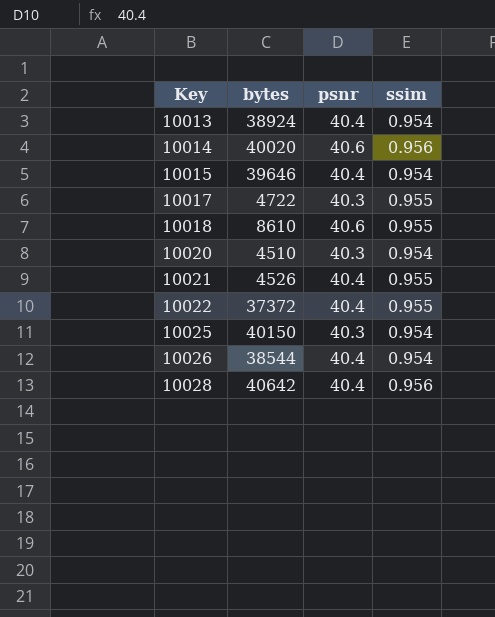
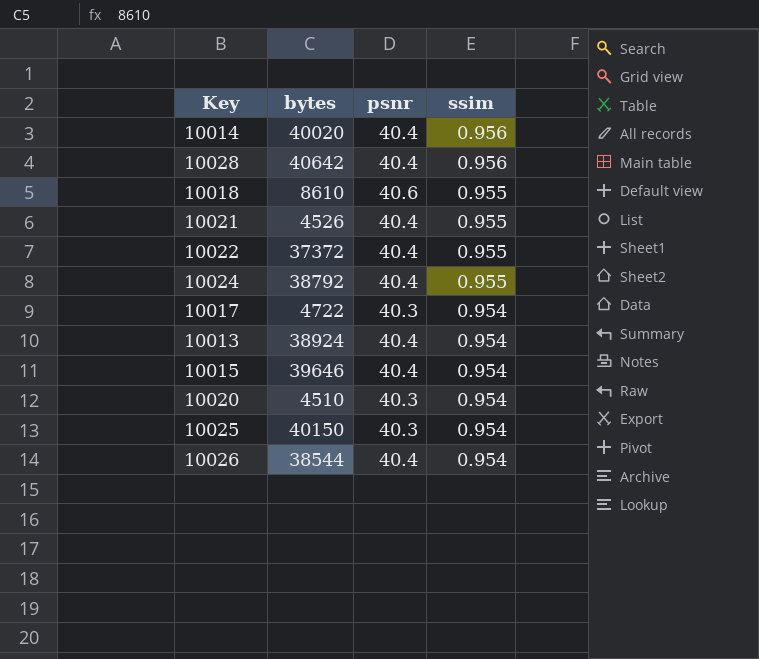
row order: Key ascending -> ssim descending
10014 | psnr: 40.6 -> 40.4
row 10024: none -> 38792 | 40.4 | 0.955
10017 | ssim: 0.955 -> 0.954

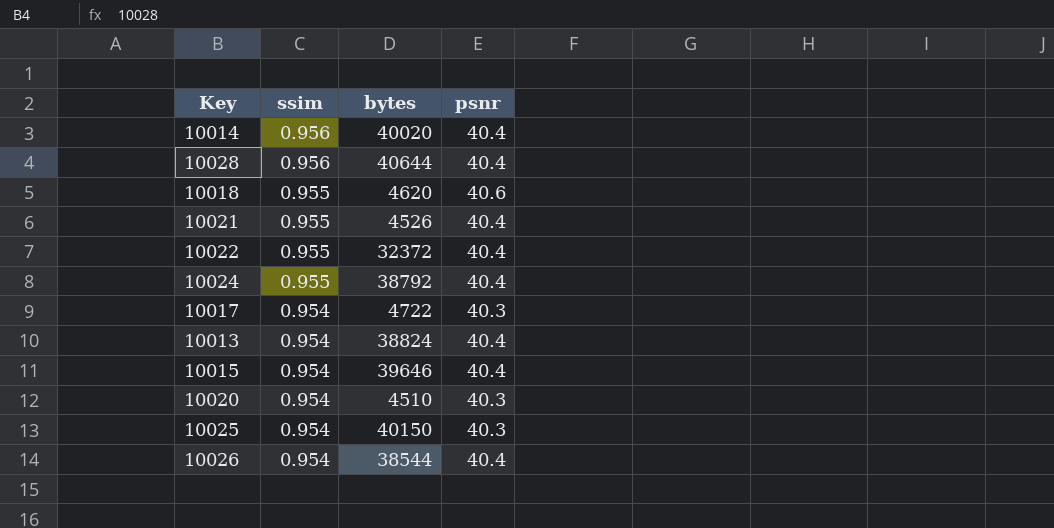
column ssim | position: 4 -> 2
10028 | bytes: 40642 -> 40644
10018 | bytes: 8610 -> 4620
10022 | bytes: 37372 -> 32372
10013 | bytes: 38924 -> 38824

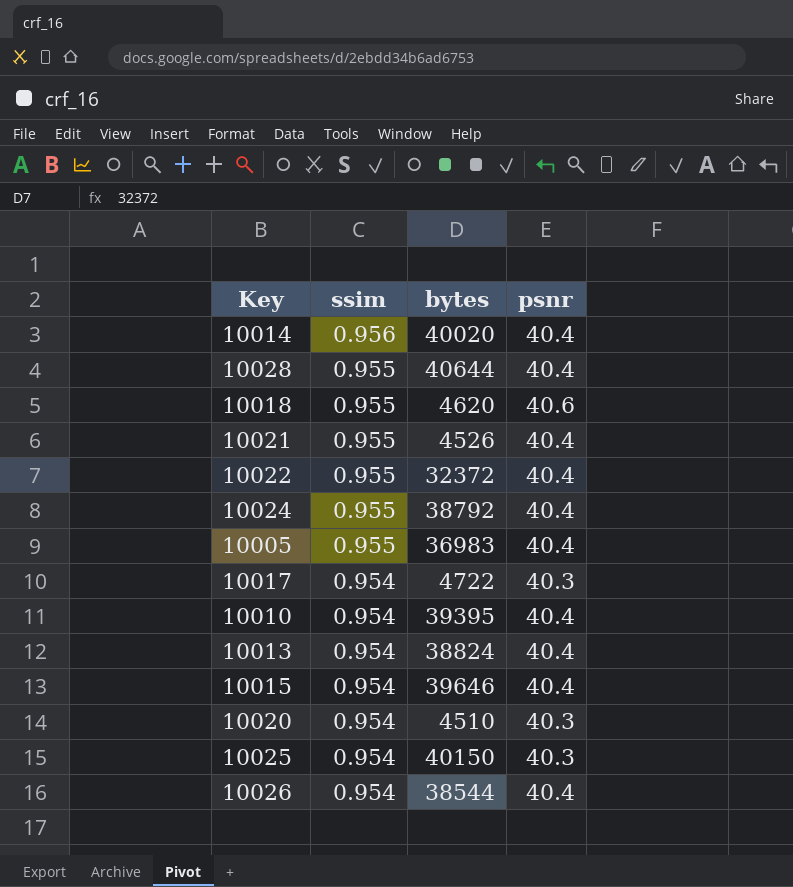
10028 | ssim: 0.956 -> 0.955
row 10005: none -> 0.955 | 36983 | 40.4
row 10010: none -> 0.954 | 39395 | 40.4

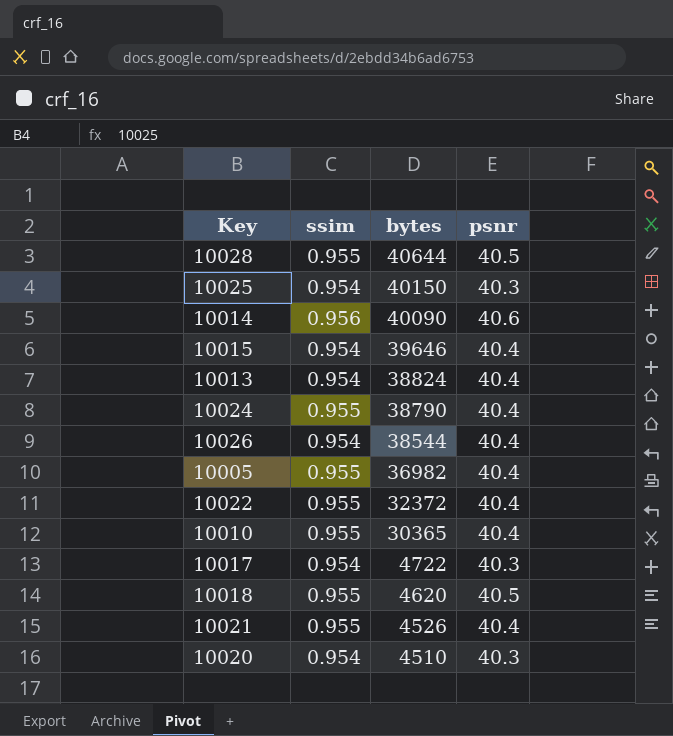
row order: ssim descending -> bytes descending
10028 | psnr: 40.4 -> 40.5
10014 | bytes: 40020 -> 40090
10014 | psnr: 40.4 -> 40.6
10024 | bytes: 38792 -> 38790
10005 | bytes: 36983 -> 36982
10010 | ssim: 0.954 -> 0.955
10010 | bytes: 39395 -> 30365
10018 | psnr: 40.6 -> 40.5

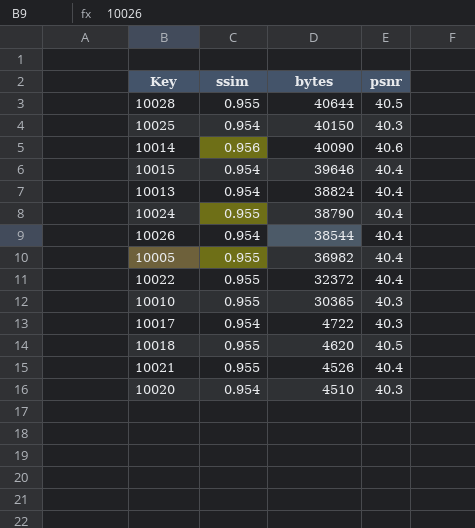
10010 | psnr: 40.4 -> 40.3

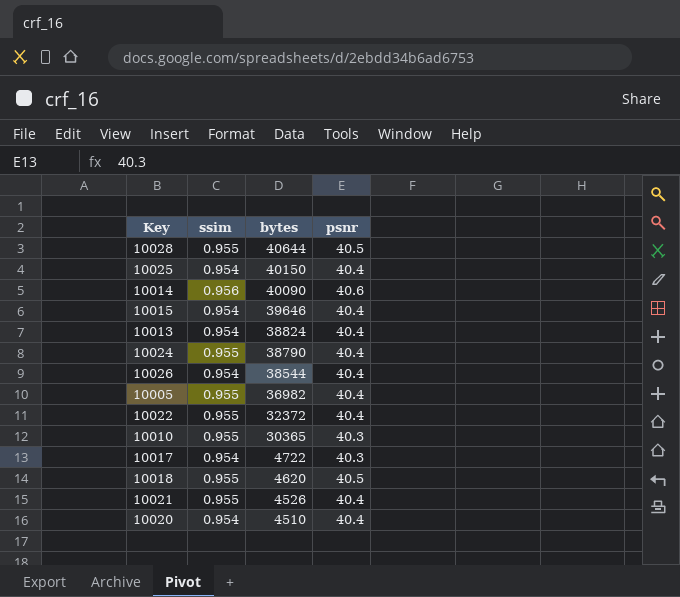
10025 | psnr: 40.3 -> 40.4
10020 | psnr: 40.3 -> 40.4

